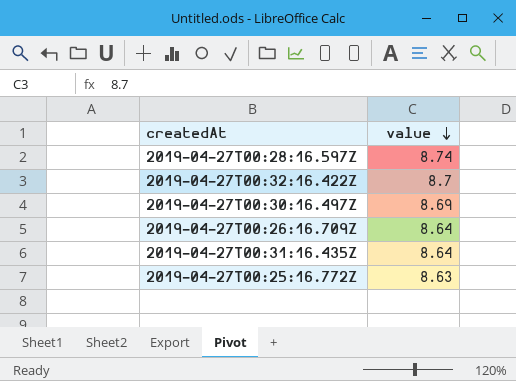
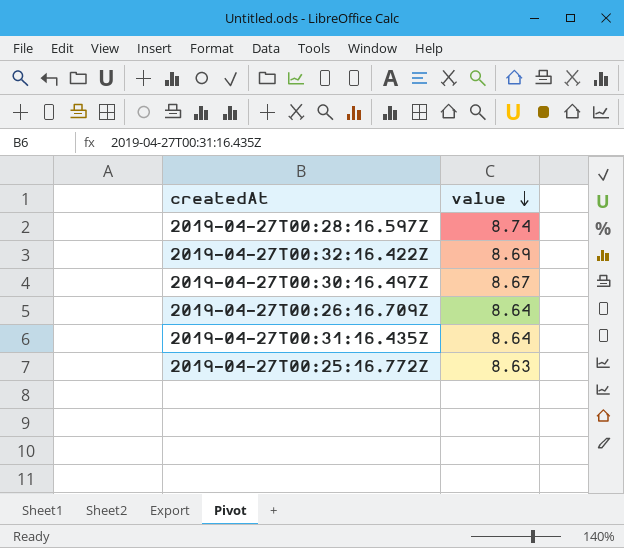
2019-04-27T00:32:16.422Z | value: 8.7 -> 8.69
2019-04-27T00:30:16.497Z | value: 8.69 -> 8.67

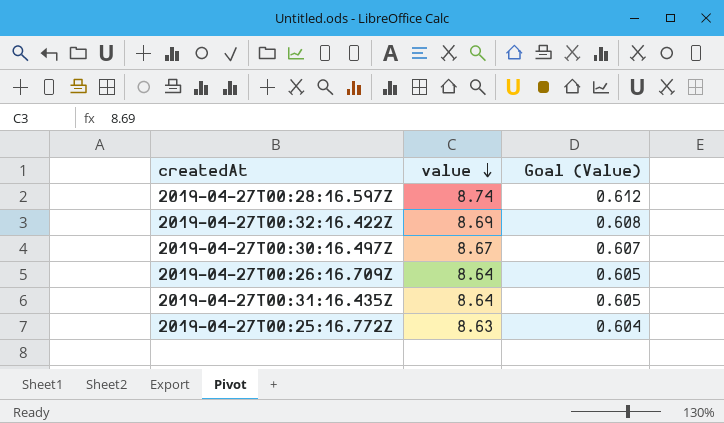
column Goal (Value) | formula: none -> [value] * 0.07

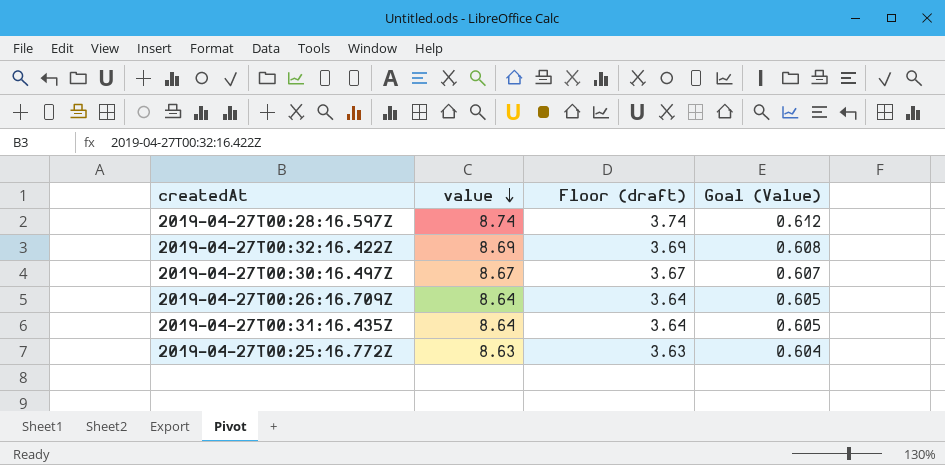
column Floor (draft) | formula: none -> [value] - 5

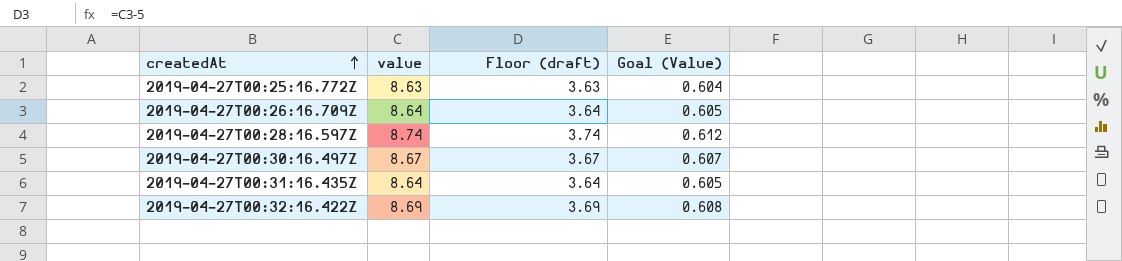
row order: value descending -> createdAt ascending

